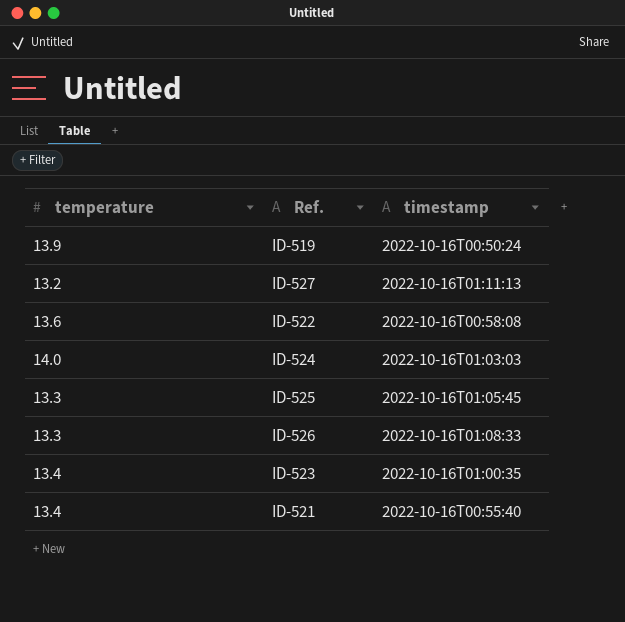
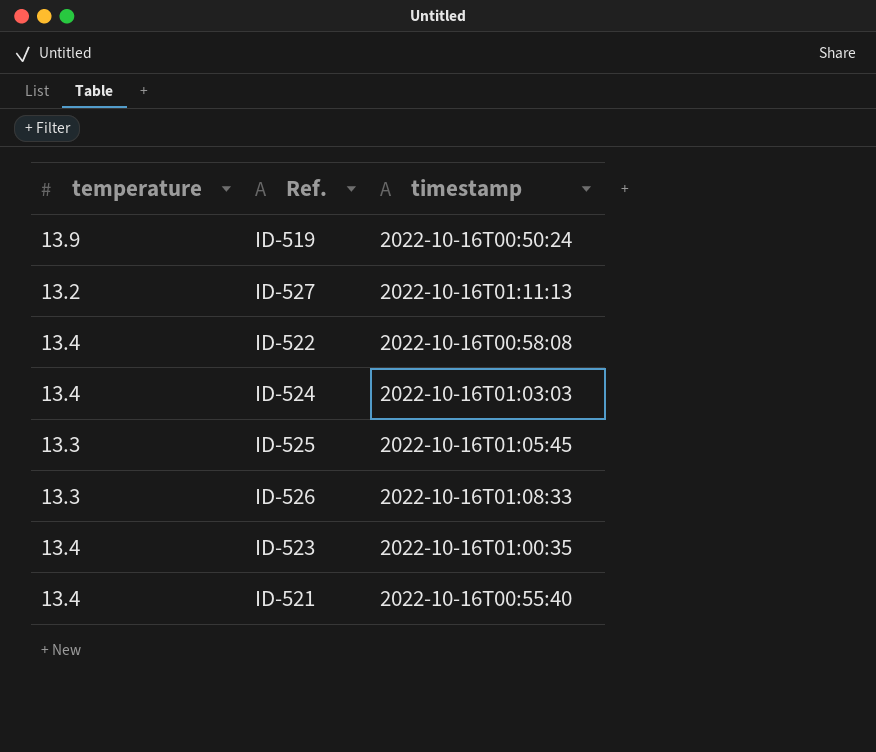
ID-522 | temperature: 13.6 -> 13.4
ID-524 | temperature: 14.0 -> 13.4

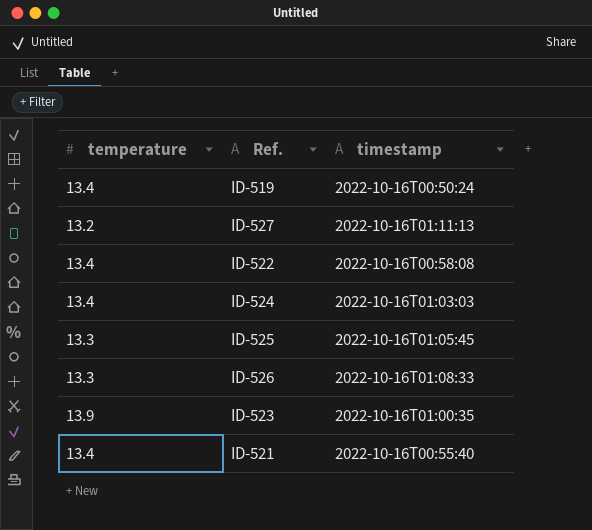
ID-519 | temperature: 13.9 -> 13.4
ID-523 | temperature: 13.4 -> 13.9

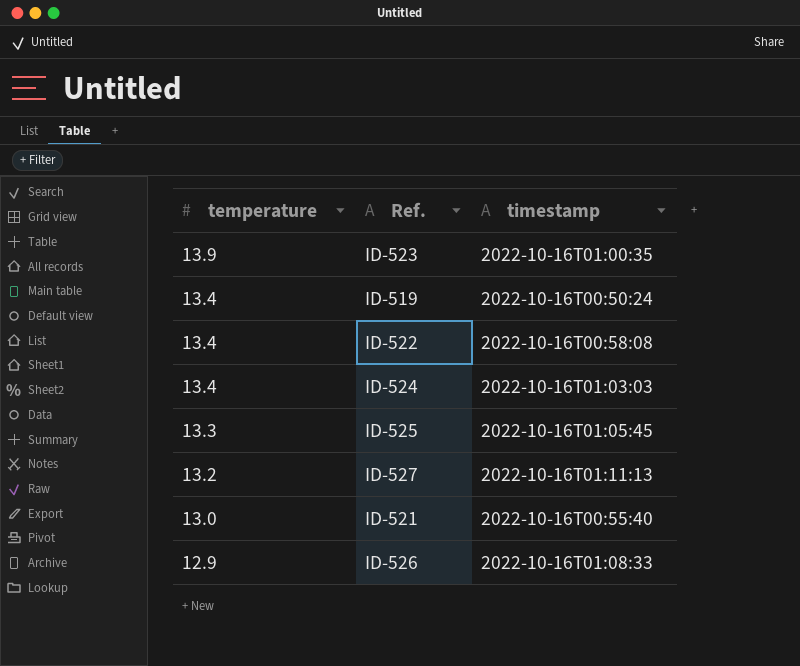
row order: none -> temperature descending
ID-521 | temperature: 13.4 -> 13.0
ID-526 | temperature: 13.3 -> 12.9

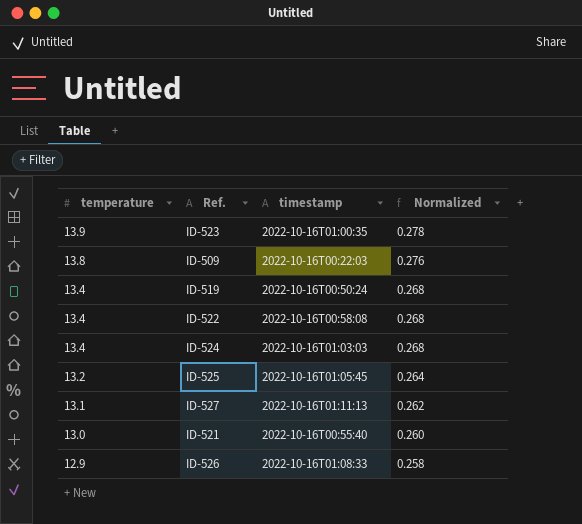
column Normalized | formula: none -> [temperature] * 0.02
row ID-509: none -> 13.8 | 2022-10-16T00:22:03 | 0.276
ID-525 | temperature: 13.3 -> 13.2
ID-527 | temperature: 13.2 -> 13.1

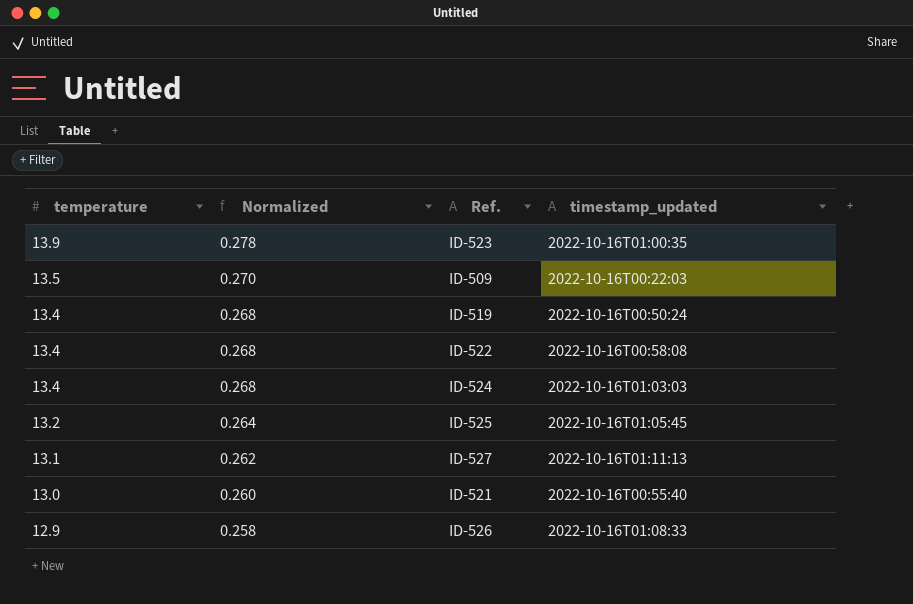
column Normalized | position: 4 -> 2
column name: timestamp -> timestamp_updated
ID-509 | temperature: 13.8 -> 13.5
ID-509 | Normalized: 0.276 -> 0.270

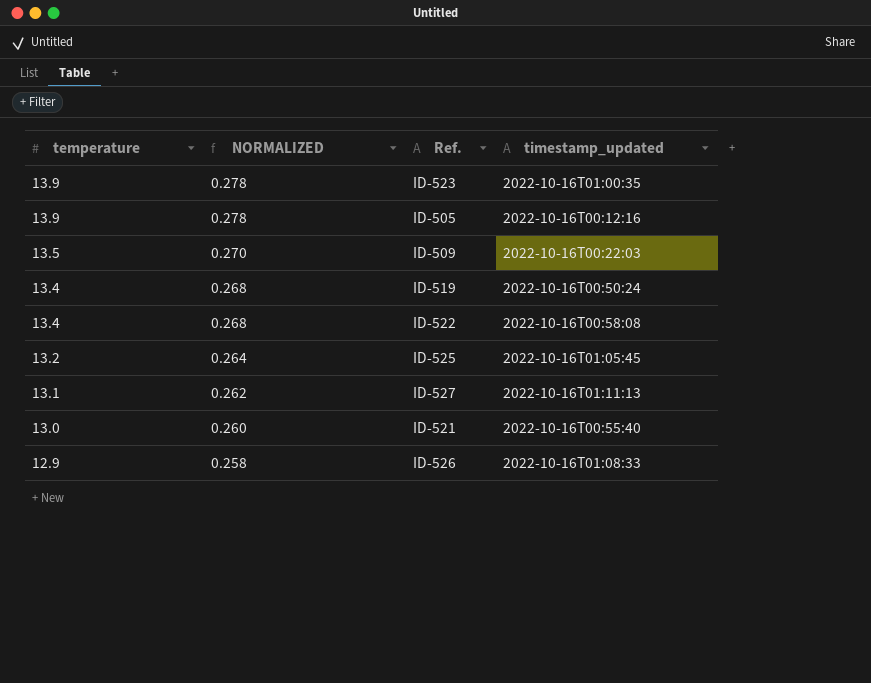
column name: Normalized -> NORMALIZED
row ID-524: 13.4 | 0.268 | 2022-10-16T01:03:03 -> none
row ID-505: none -> 13.9 | 0.278 | 2022-10-16T00:12:16

